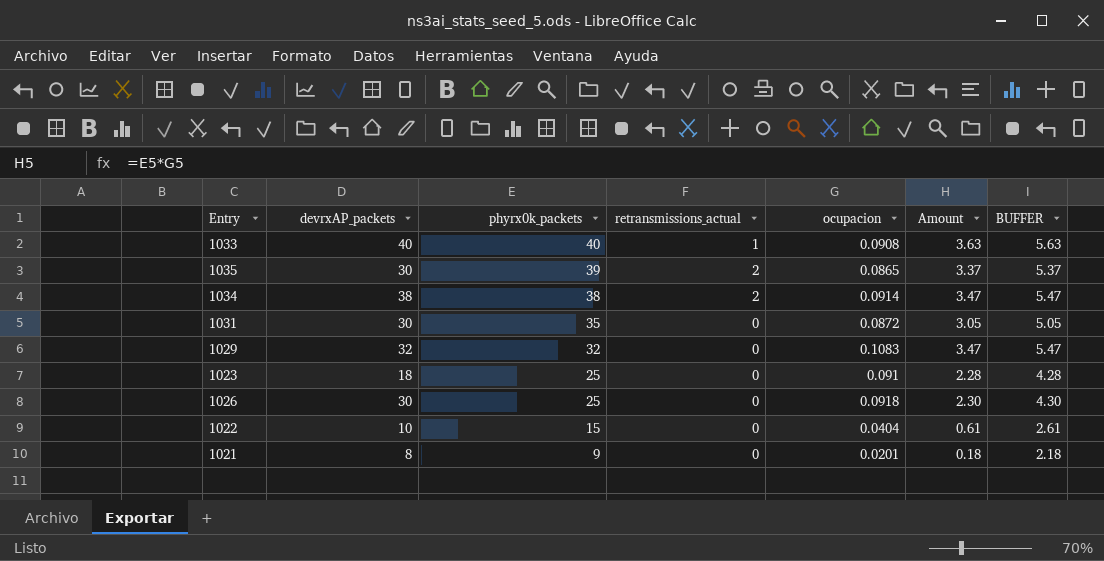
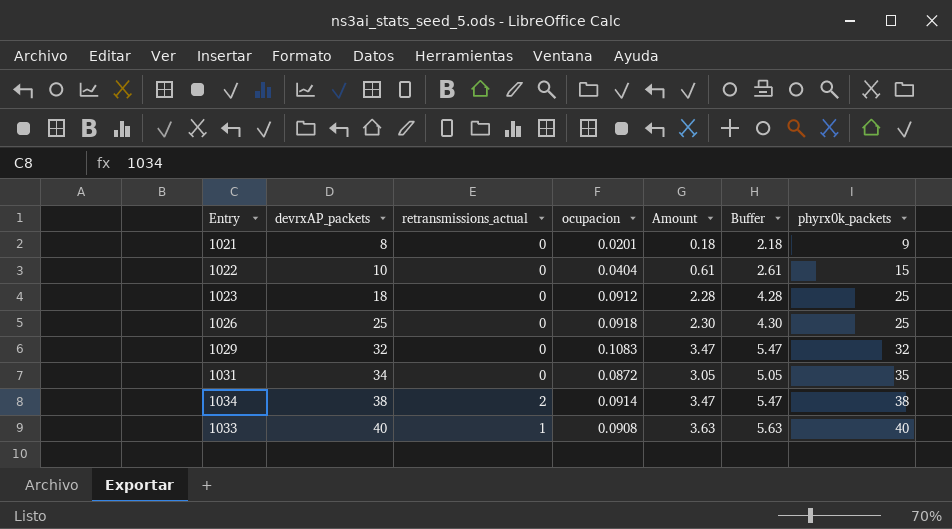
row order: phyrx0k_packets descending -> devrxAP_packets ascending
column name: BUFFER -> Buffer
column phyrx0k_packets | position: 3 -> 7
row 1035: 30 | 39 | 2 | 0.0865 | 3.37 | 5.37 -> none
1023 | ocupacion: 0.091 -> 0.0912
1026 | devrxAP_packets: 30 -> 25
1031 | devrxAP_packets: 30 -> 34

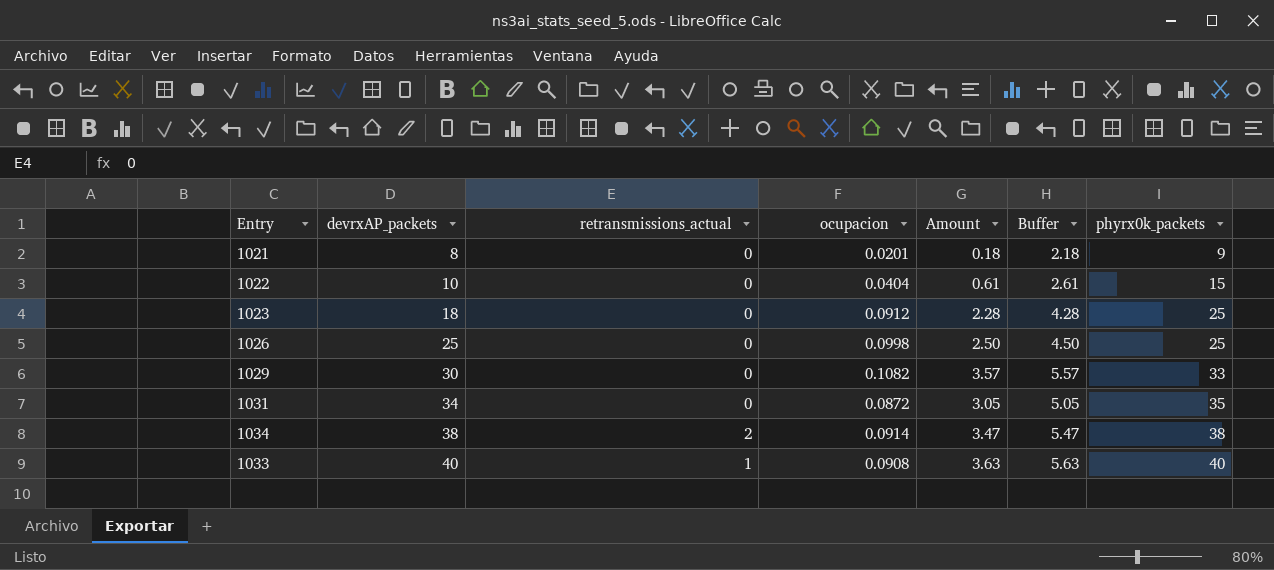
1026 | ocupacion: 0.0918 -> 0.0998
1026 | Amount: 2.30 -> 2.50
1026 | Buffer: 4.30 -> 4.50
1029 | devrxAP_packets: 32 -> 30
1029 | ocupacion: 0.1083 -> 0.1082
1029 | Amount: 3.47 -> 3.57
1029 | Buffer: 5.47 -> 5.57
1029 | phyrx0k_packets: 32 -> 33

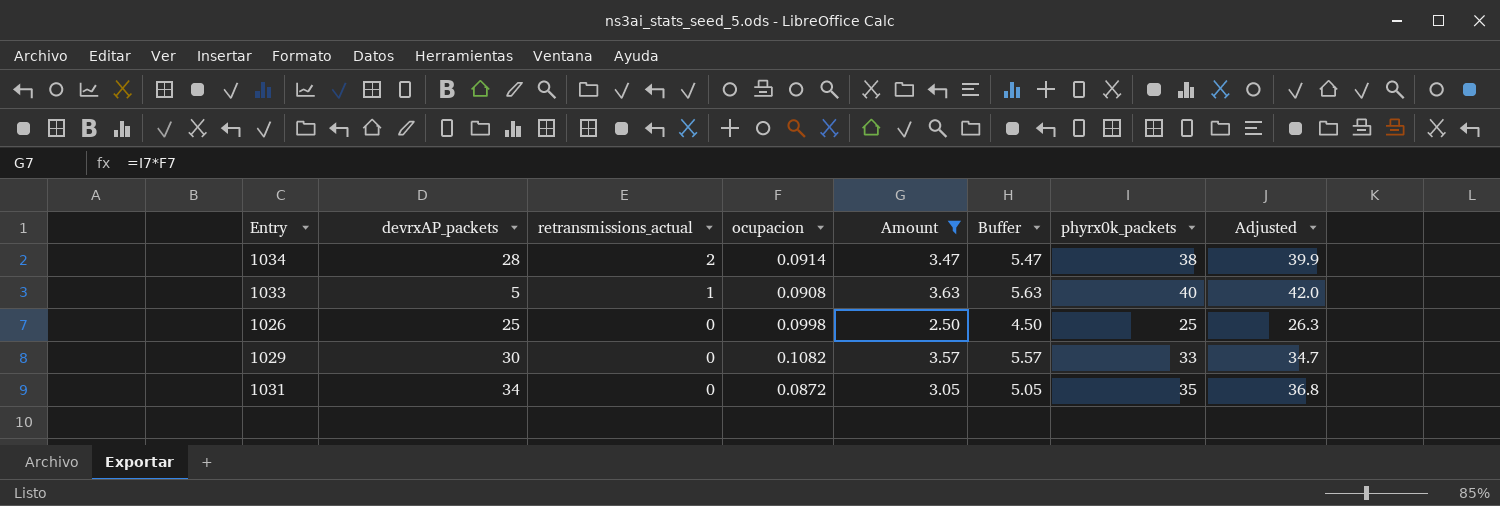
filter: none -> Amount >= 2.50
row order: devrxAP_packets ascending -> retransmissions_actual descending
column Adjusted | formula: none -> [phyrx0k_packets] * 1.05
1034 | devrxAP_packets: 38 -> 28
1033 | devrxAP_packets: 40 -> 5

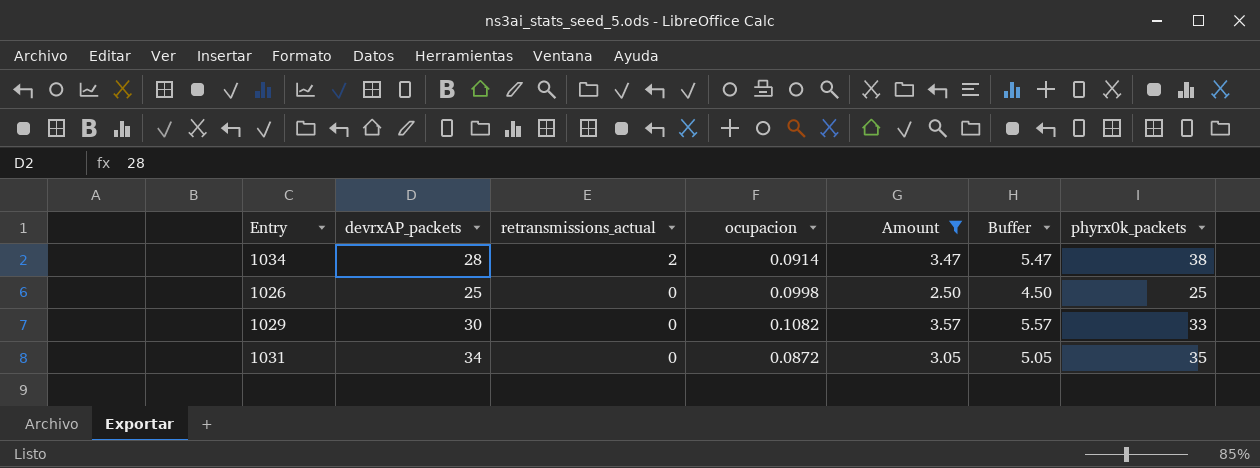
column Adjusted | formula: [phyrx0k_packets] * 1.05 -> none
row 1033: 5 | 1 | 0.0908 | 3.63 | 5.63 | 40 | 42.0 -> none

